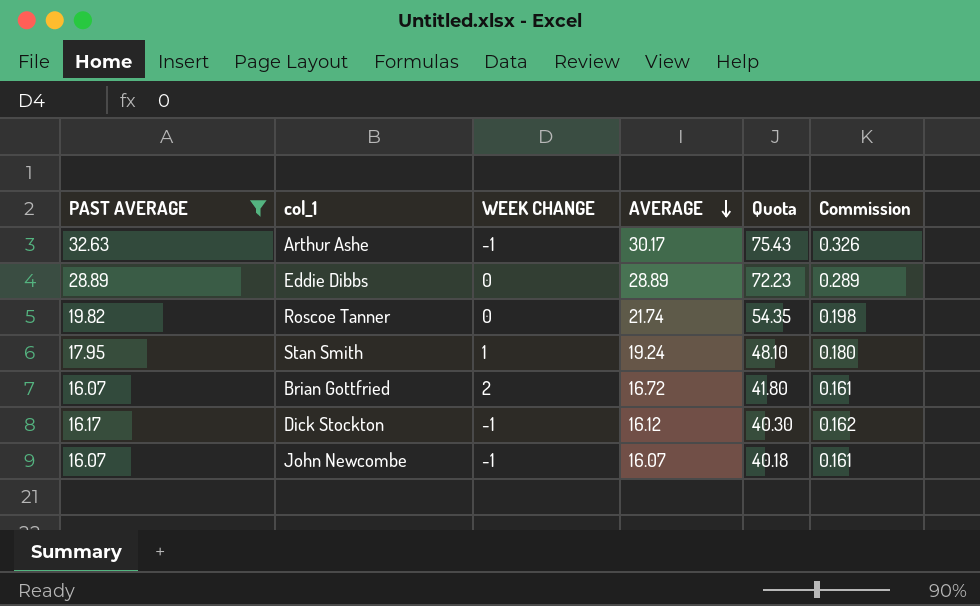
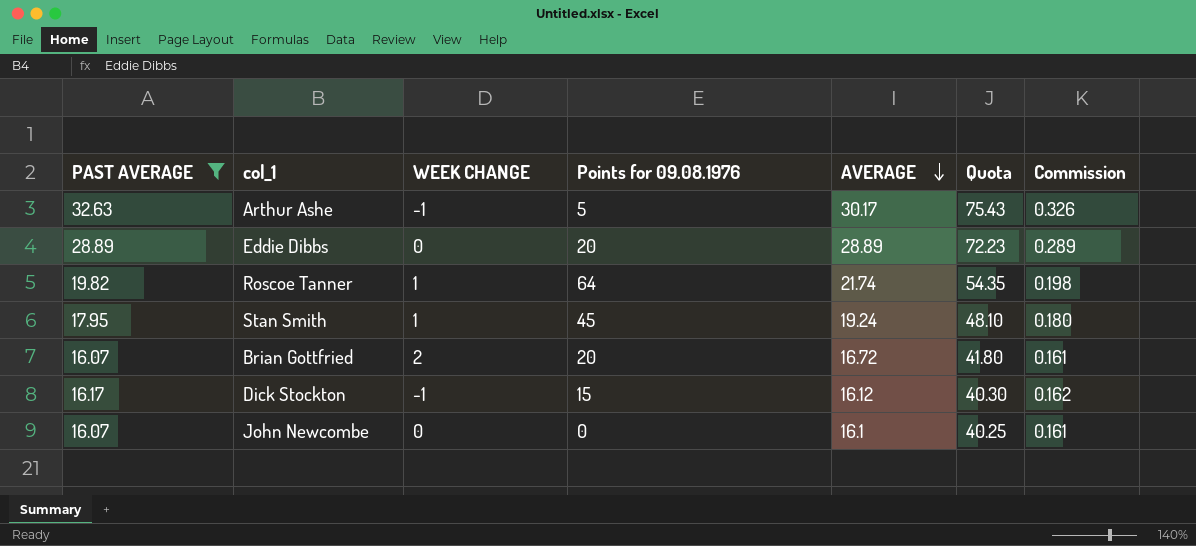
column Points for 09.08.1976 | position: none -> 4
Roscoe Tanner | WEEK CHANGE: 0 -> 1
John Newcombe | WEEK CHANGE: -1 -> 0
John Newcombe | AVERAGE: 16.07 -> 16.1
John Newcombe | Quota: 40.18 -> 40.25

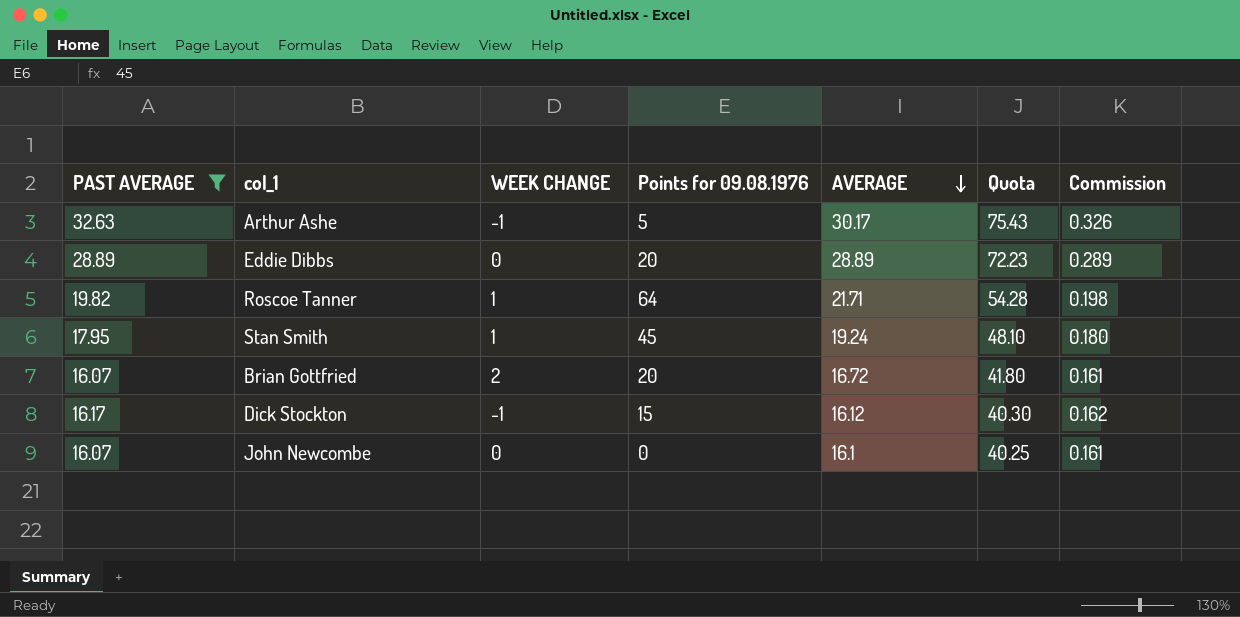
Roscoe Tanner | AVERAGE: 21.74 -> 21.71
Roscoe Tanner | Quota: 54.35 -> 54.28

